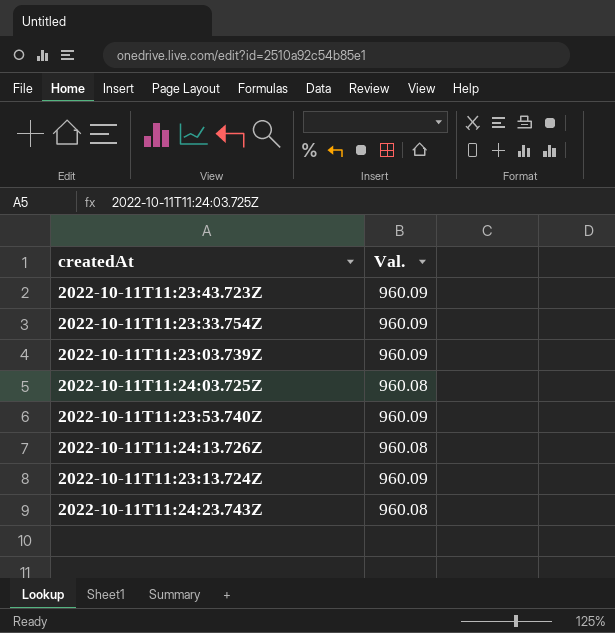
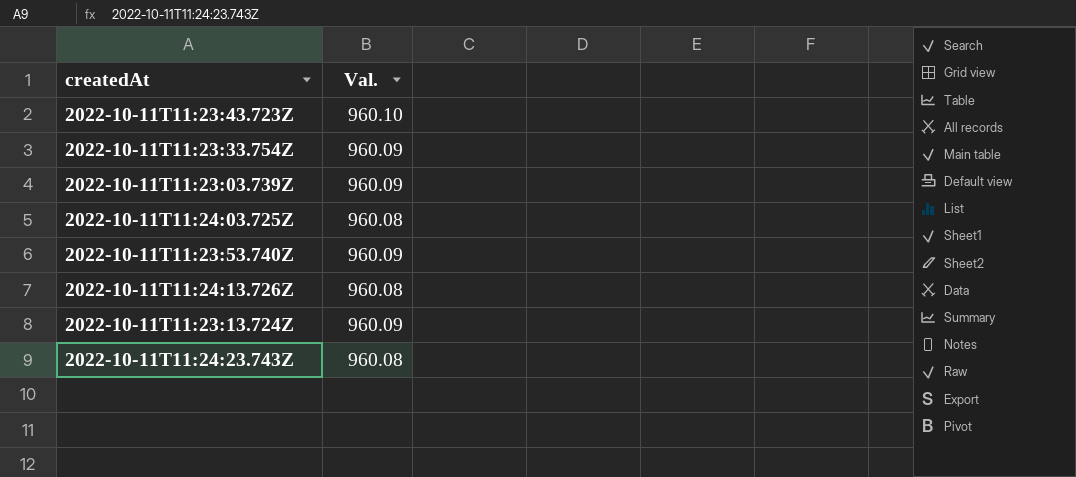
2022-10-11T11:23:43.723Z | Val.: 960.09 -> 960.10

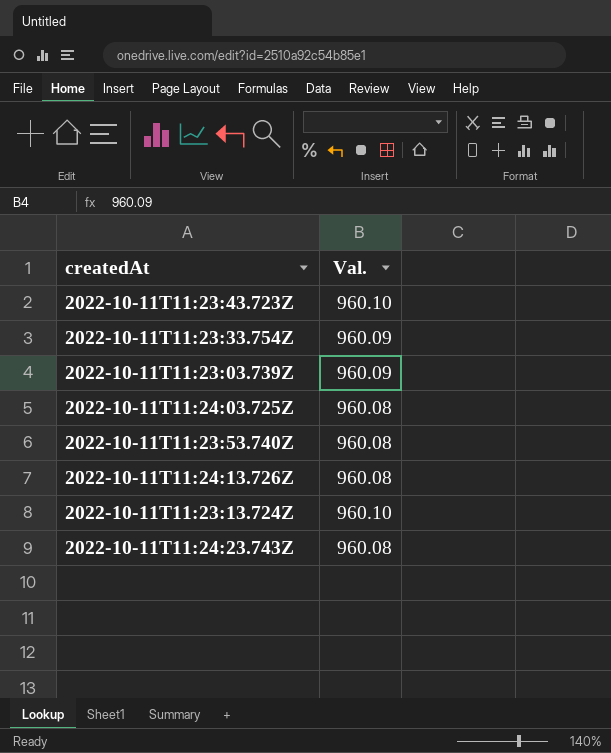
2022-10-11T11:23:53.740Z | Val.: 960.09 -> 960.08
2022-10-11T11:23:13.724Z | Val.: 960.09 -> 960.10

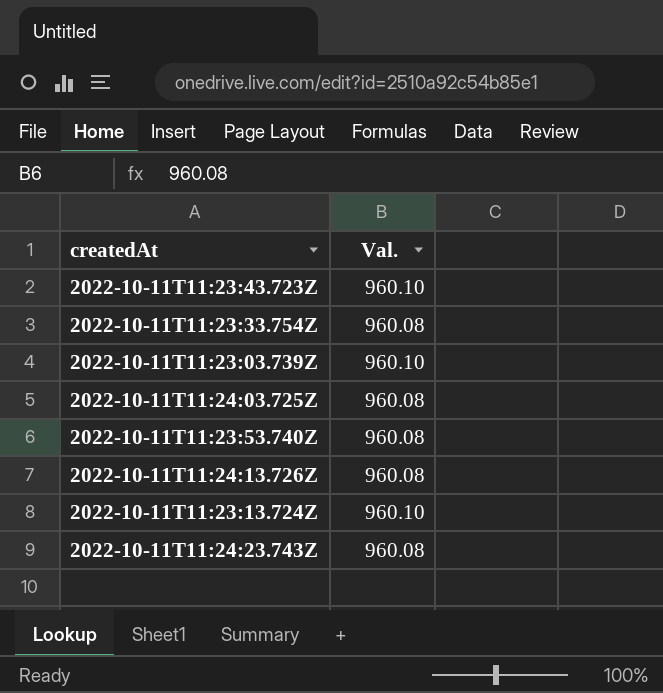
2022-10-11T11:23:33.754Z | Val.: 960.09 -> 960.08
2022-10-11T11:23:03.739Z | Val.: 960.09 -> 960.10

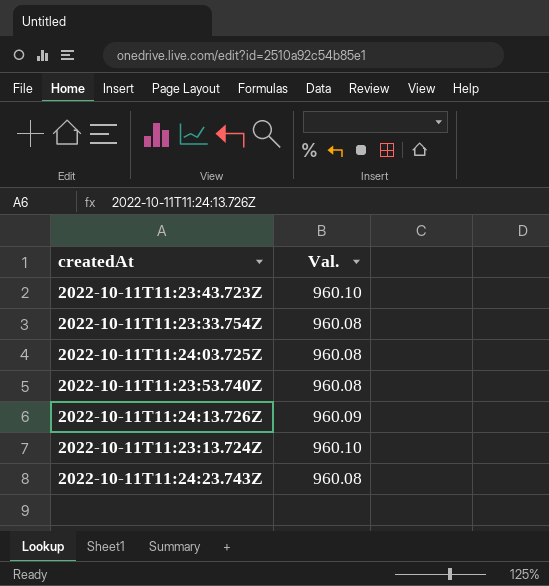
row 2022-10-11T11:23:03.739Z: 960.10 -> none
2022-10-11T11:24:13.726Z | Val.: 960.08 -> 960.09

